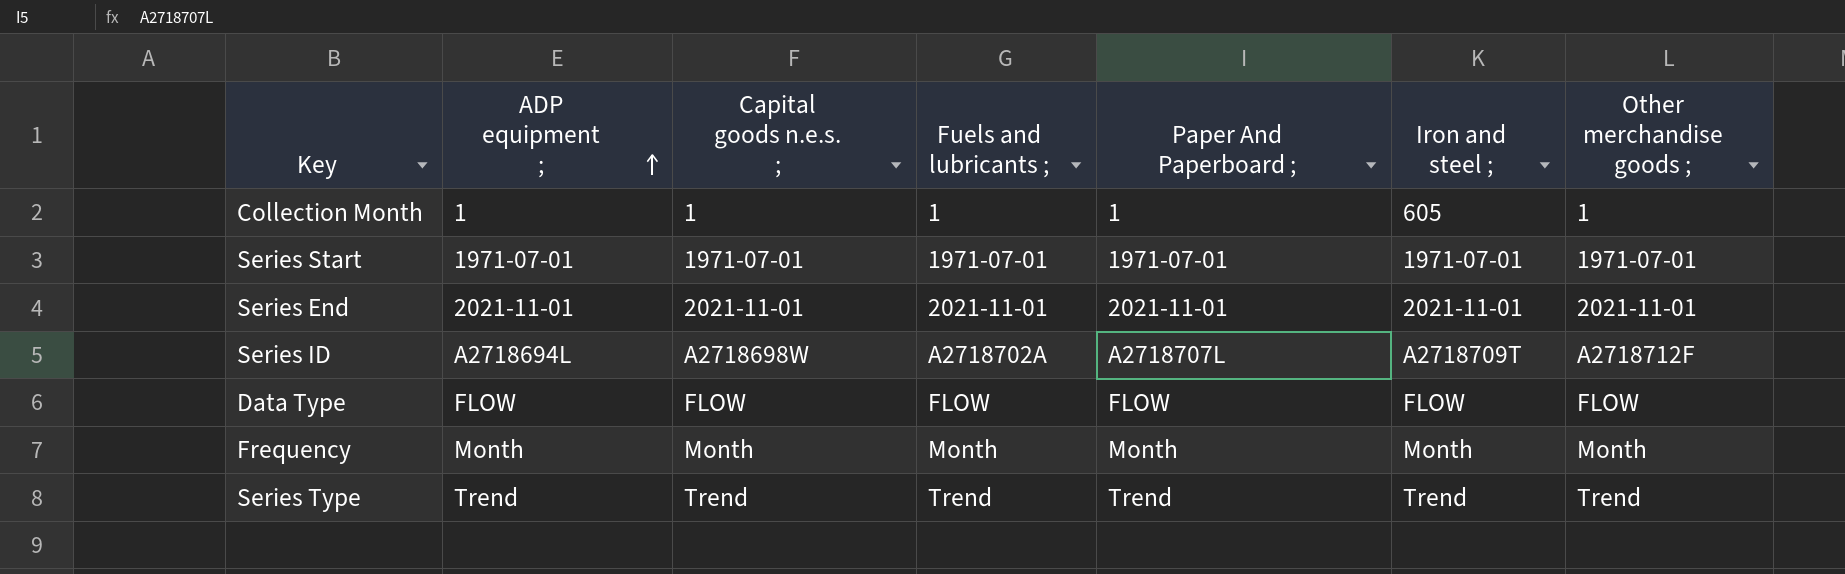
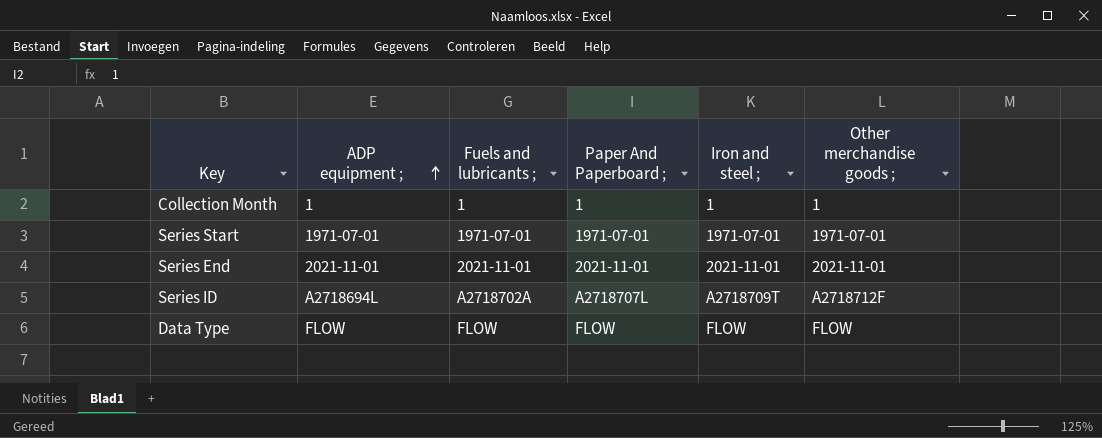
column Capital goods n.e.s. ; | position: 3 -> none
row Frequency: Month | Month | Month | Month | Month | Month -> none
row Series Type: Trend | Trend | Trend | Trend | Trend | Trend -> none
Collection Month | Iron and steel ;: 605 -> 1

